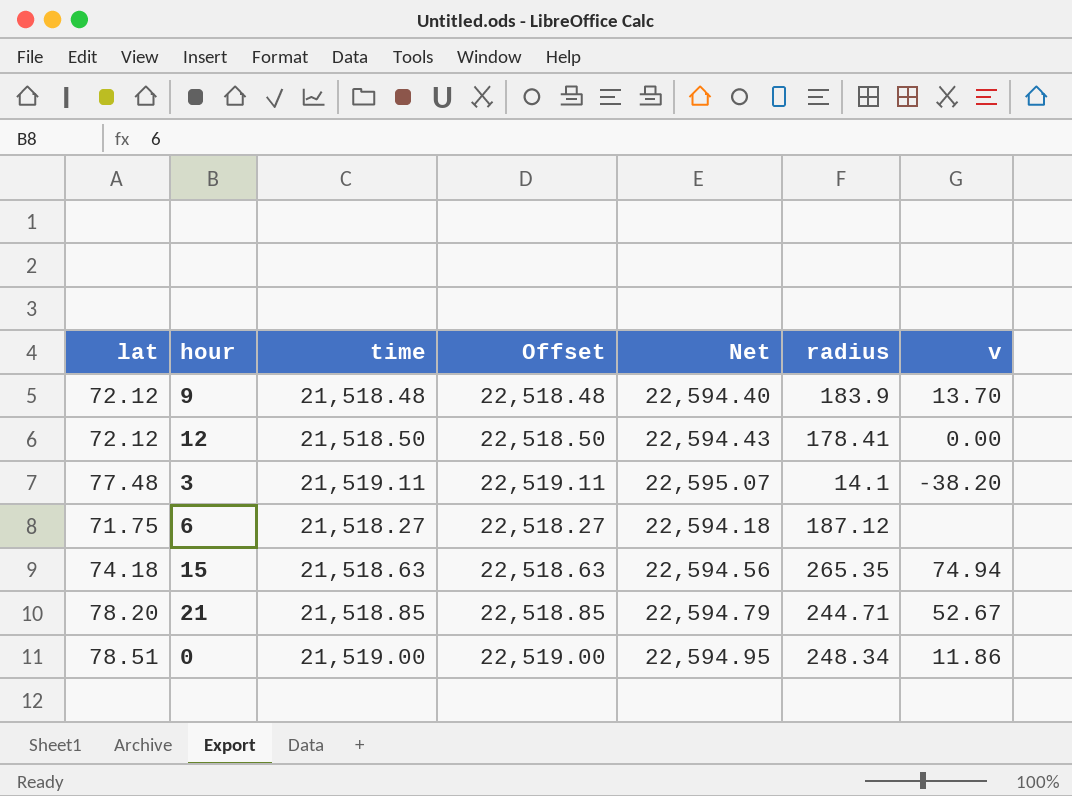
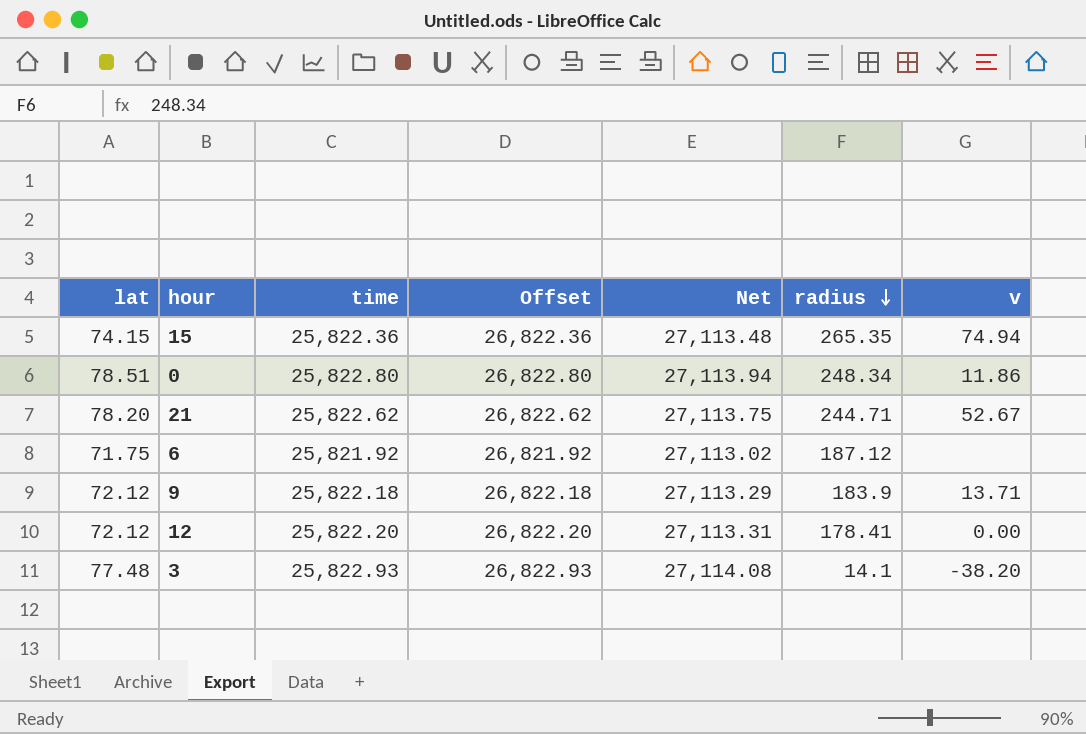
row order: none -> radius descending
15 | lat: 74.18 -> 74.15
15 | time: 21,518.63 -> 25,822.36
15 | Offset: 22,518.63 -> 26,822.36
15 | Net: 22,594.56 -> 27,113.48
0 | time: 21,519.00 -> 25,822.80
0 | Offset: 22,519.00 -> 26,822.80
0 | Net: 22,594.95 -> 27,113.94
21 | time: 21,518.85 -> 25,822.62
21 | Offset: 22,518.85 -> 26,822.62
21 | Net: 22,594.79 -> 27,113.75
6 | time: 21,518.27 -> 25,821.92
6 | Offset: 22,518.27 -> 26,821.92
6 | Net: 22,594.18 -> 27,113.02
9 | time: 21,518.48 -> 25,822.18
9 | Offset: 22,518.48 -> 26,822.18
9 | Net: 22,594.40 -> 27,113.29
9 | v: 13.70 -> 13.71
12 | time: 21,518.50 -> 25,822.20
12 | Offset: 22,518.50 -> 26,822.20
12 | Net: 22,594.43 -> 27,113.31
3 | time: 21,519.11 -> 25,822.93
3 | Offset: 22,519.11 -> 26,822.93
3 | Net: 22,595.07 -> 27,114.08

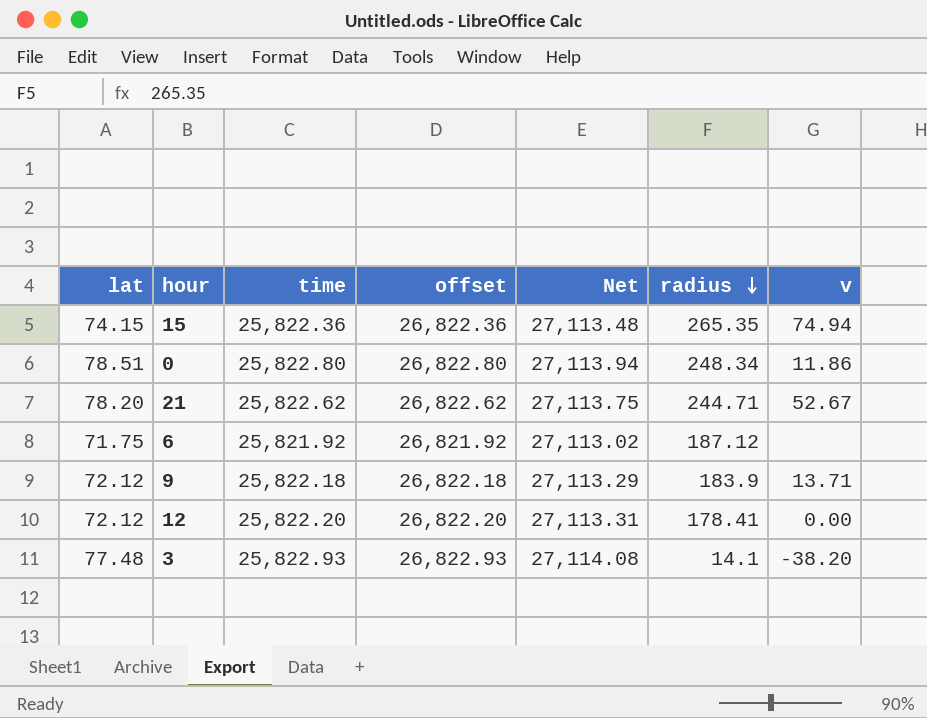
column name: Offset -> offset

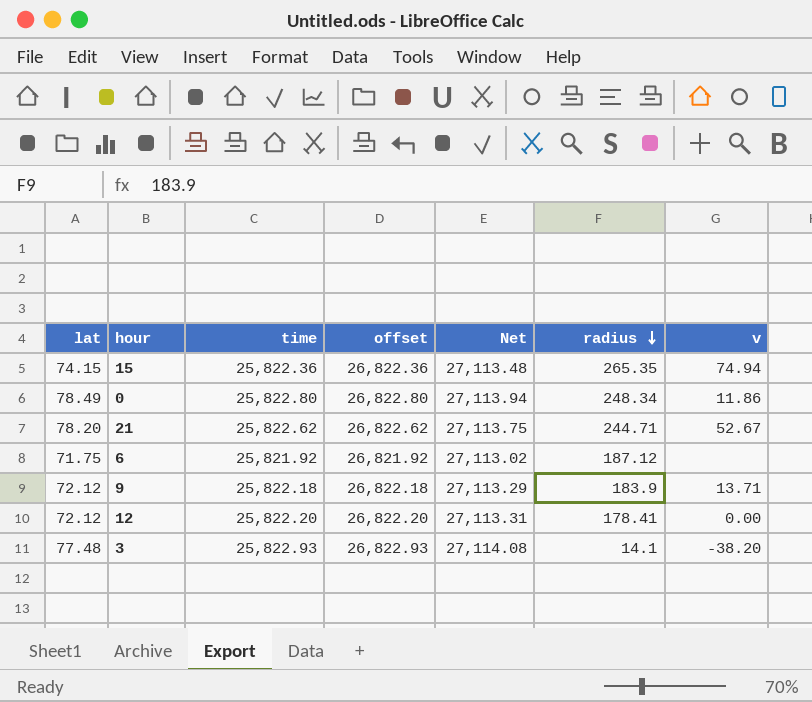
0 | lat: 78.51 -> 78.49

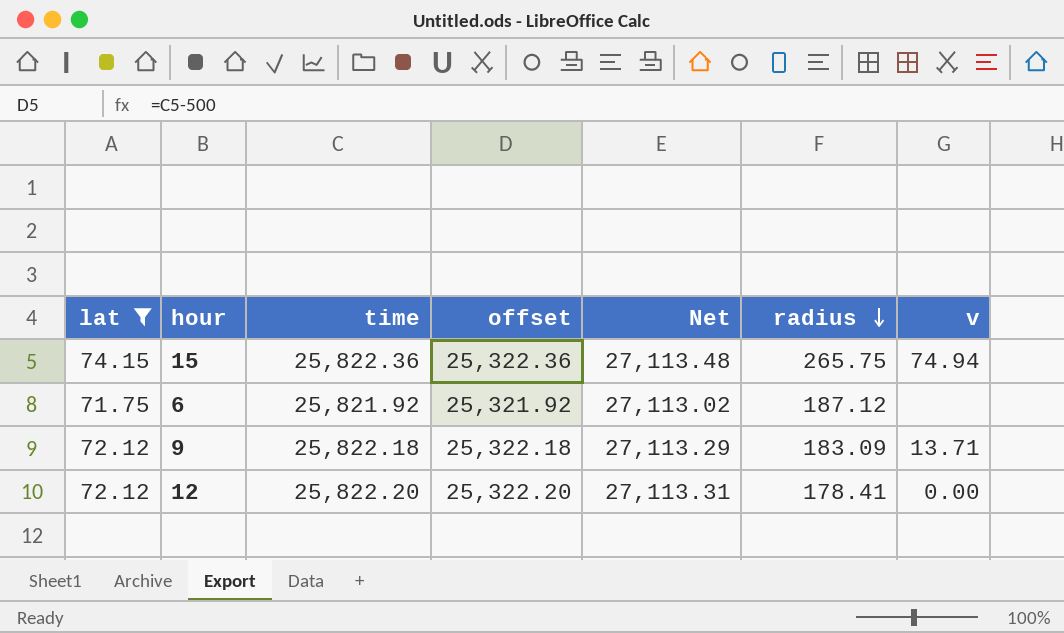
filter: none -> lat <= 74.15
column offset | formula: [time] + 1000 -> [time] - 500
15 | radius: 265.35 -> 265.75
9 | radius: 183.9 -> 183.09

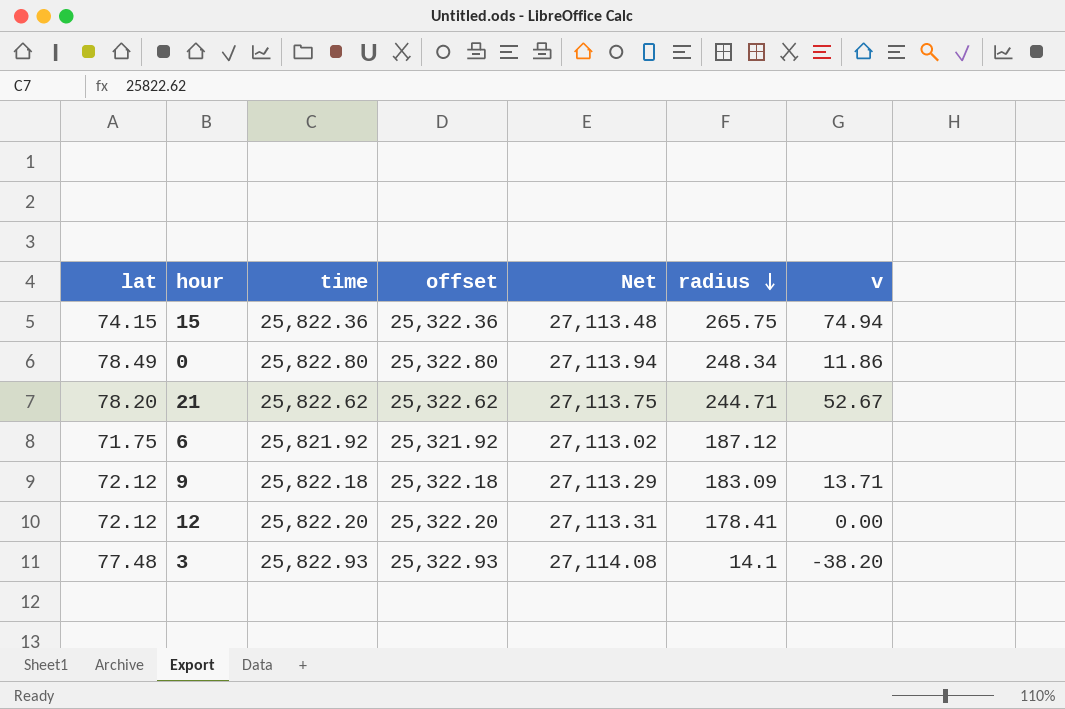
filter: lat <= 74.15 -> none

